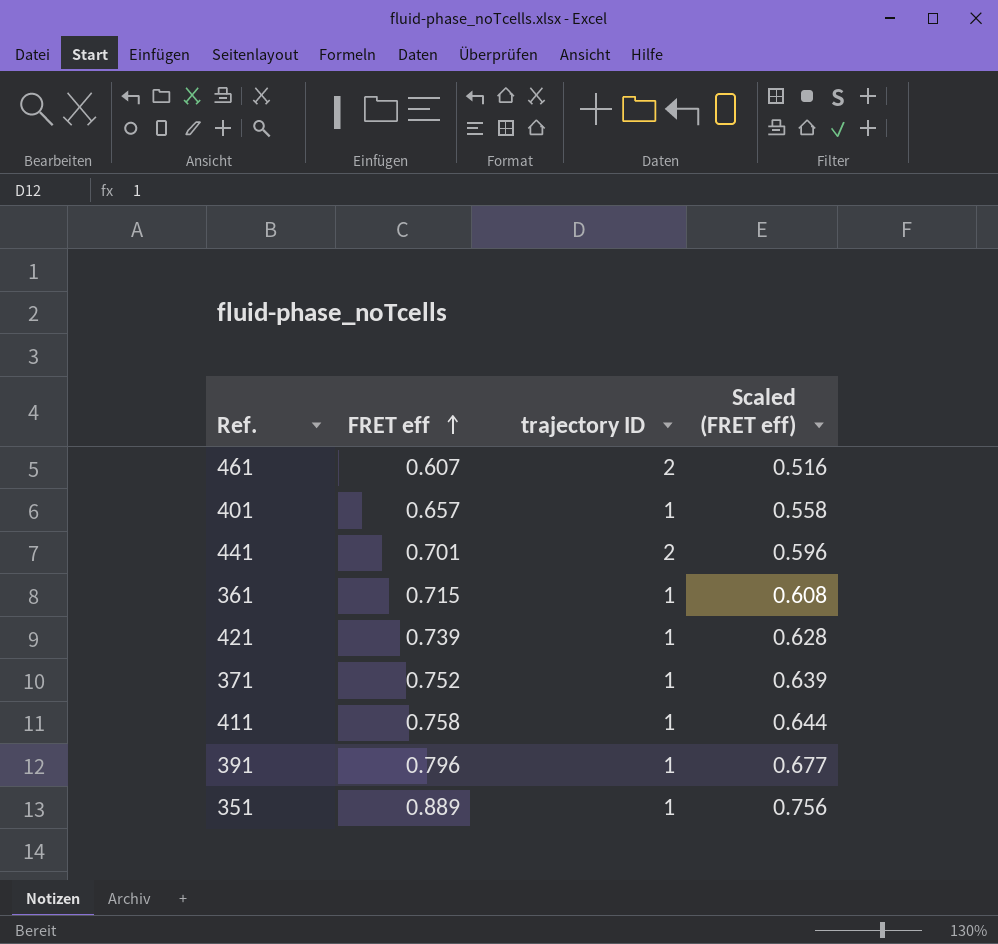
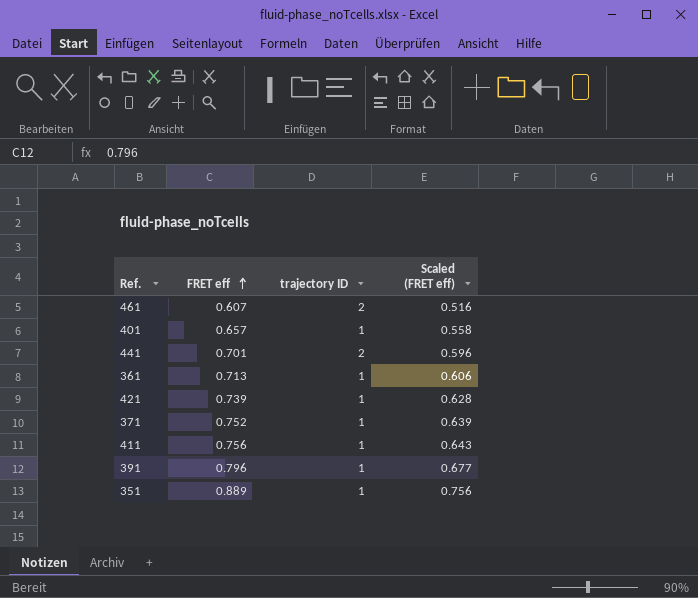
361 | FRET eff: 0.715 -> 0.713
361 | Scaled (FRET eff): 0.608 -> 0.606
411 | FRET eff: 0.758 -> 0.756
411 | Scaled (FRET eff): 0.644 -> 0.643

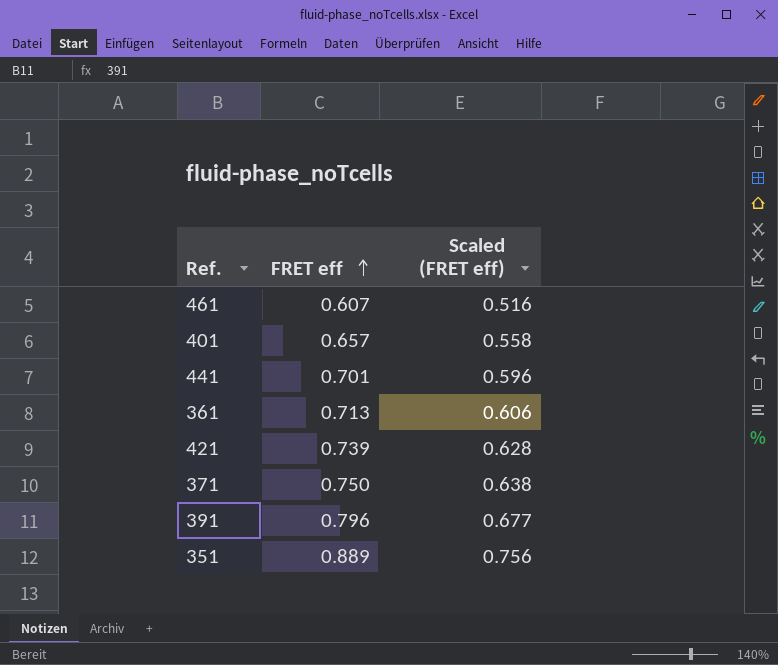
column trajectory ID | position: 3 -> none
row 411: 0.756 | 1 | 0.643 -> none
371 | FRET eff: 0.752 -> 0.750
371 | Scaled (FRET eff): 0.639 -> 0.638

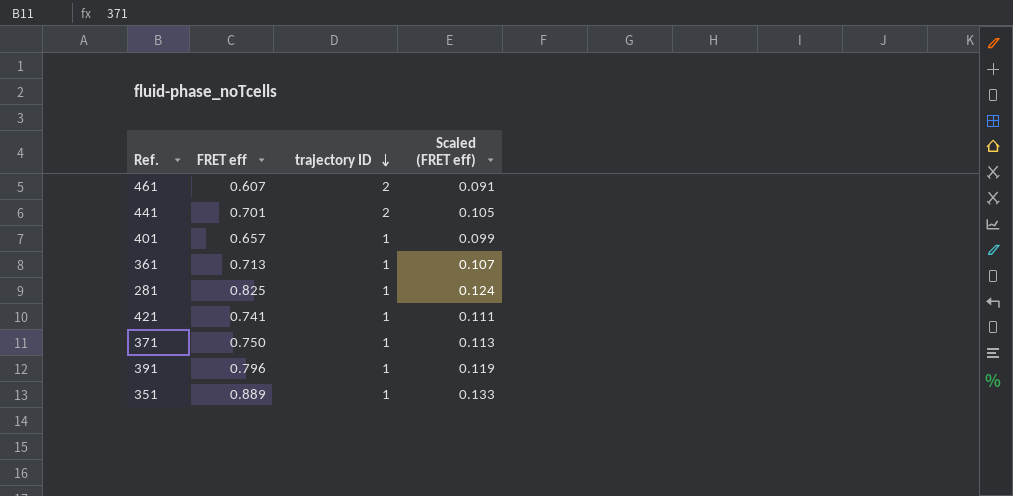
row order: FRET eff ascending -> trajectory ID descending
column trajectory ID | position: none -> 3
column Scaled (FRET eff) | formula: [FRET eff] * 0.85 -> [FRET eff] * 0.15
row 281: none -> 0.825 | 1 | 0.124
421 | FRET eff: 0.739 -> 0.741

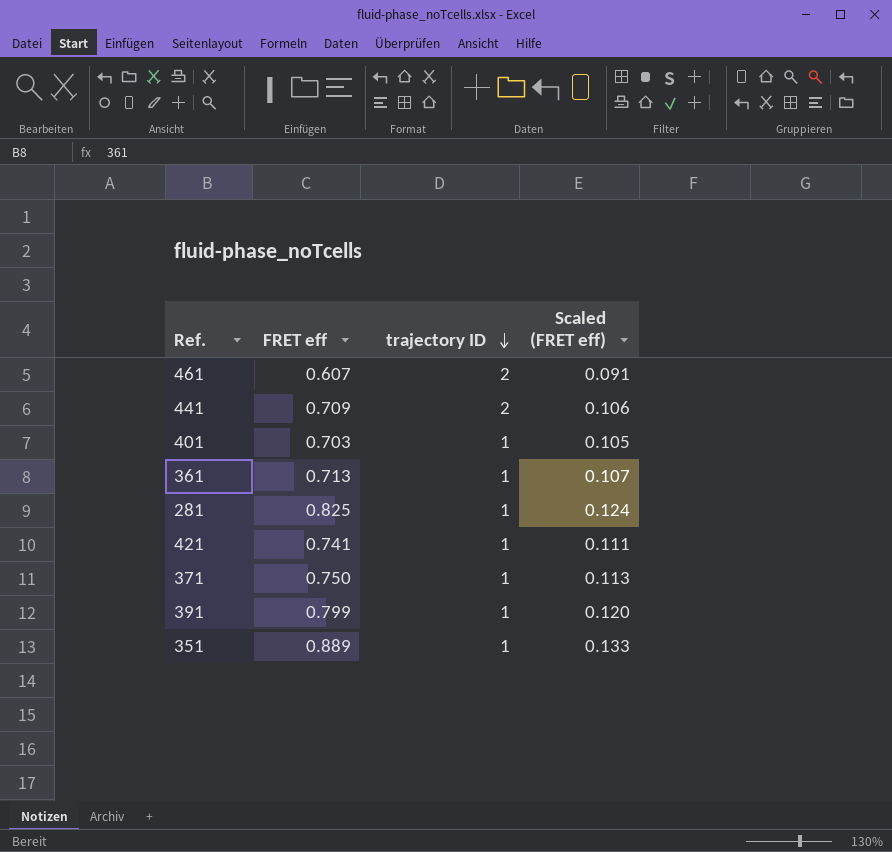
441 | FRET eff: 0.701 -> 0.709
441 | Scaled (FRET eff): 0.105 -> 0.106
401 | FRET eff: 0.657 -> 0.703
401 | Scaled (FRET eff): 0.099 -> 0.105
391 | FRET eff: 0.796 -> 0.799
391 | Scaled (FRET eff): 0.119 -> 0.120

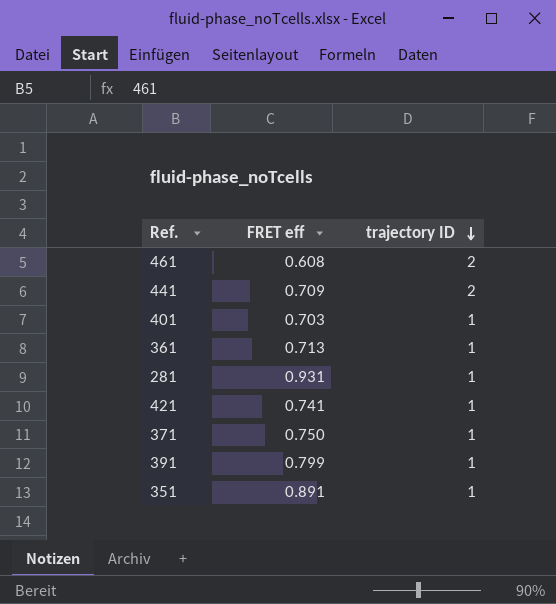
column Scaled (FRET eff) | formula: [FRET eff] * 0.15 -> none
461 | FRET eff: 0.607 -> 0.608
281 | FRET eff: 0.825 -> 0.931
351 | FRET eff: 0.889 -> 0.891

